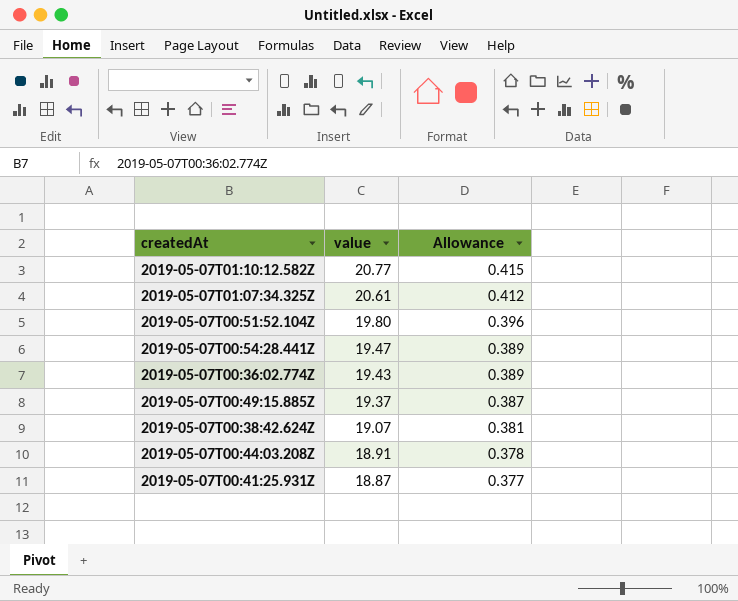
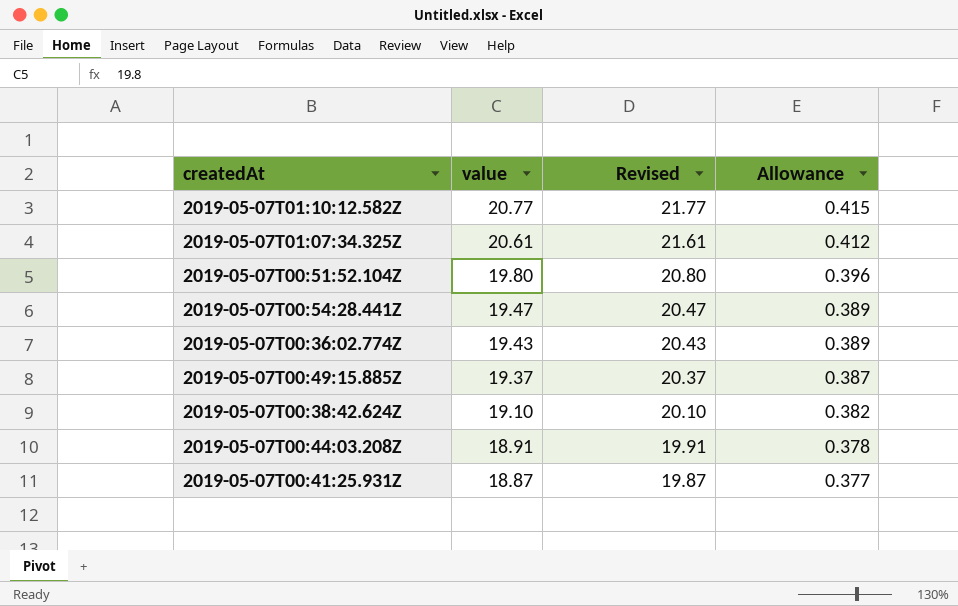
column Revised | formula: none -> [value] + 1
2019-05-07T00:38:42.624Z | value: 19.07 -> 19.10
2019-05-07T00:38:42.624Z | Allowance: 0.381 -> 0.382

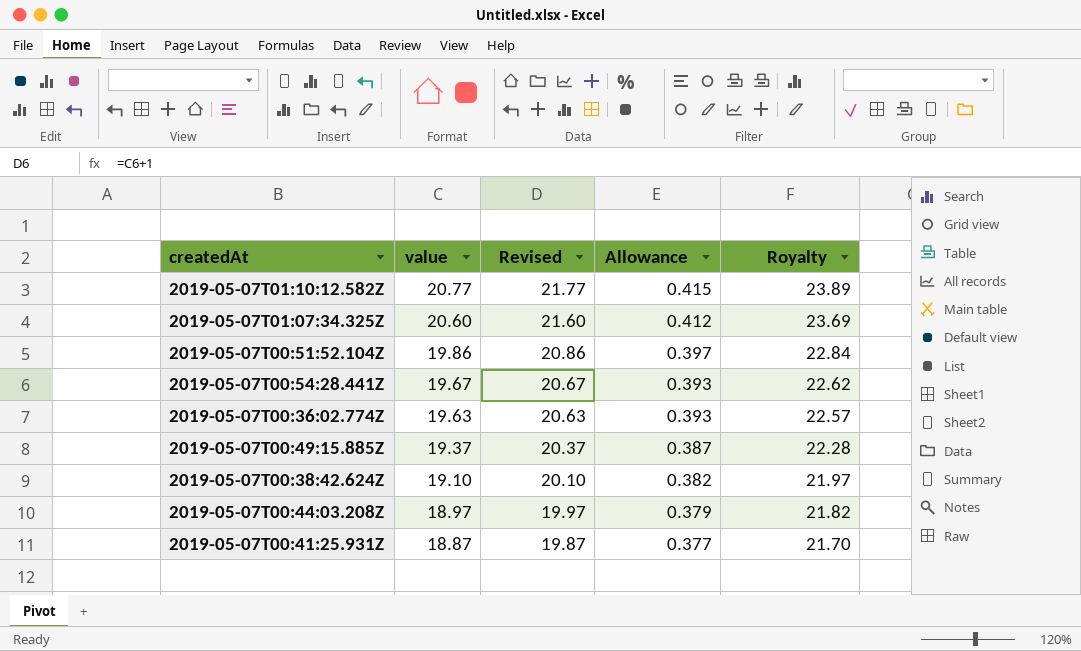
column Royalty | formula: none -> [value] * 1.15
2019-05-07T01:07:34.325Z | value: 20.61 -> 20.60
2019-05-07T01:07:34.325Z | Revised: 21.61 -> 21.60
2019-05-07T00:51:52.104Z | value: 19.80 -> 19.86
2019-05-07T00:51:52.104Z | Revised: 20.80 -> 20.86
2019-05-07T00:51:52.104Z | Allowance: 0.396 -> 0.397
2019-05-07T00:54:28.441Z | value: 19.47 -> 19.67
2019-05-07T00:54:28.441Z | Revised: 20.47 -> 20.67
2019-05-07T00:54:28.441Z | Allowance: 0.389 -> 0.393
2019-05-07T00:36:02.774Z | value: 19.43 -> 19.63
2019-05-07T00:36:02.774Z | Revised: 20.43 -> 20.63
2019-05-07T00:36:02.774Z | Allowance: 0.389 -> 0.393
2019-05-07T00:44:03.208Z | value: 18.91 -> 18.97
2019-05-07T00:44:03.208Z | Revised: 19.91 -> 19.97
2019-05-07T00:44:03.208Z | Allowance: 0.378 -> 0.379

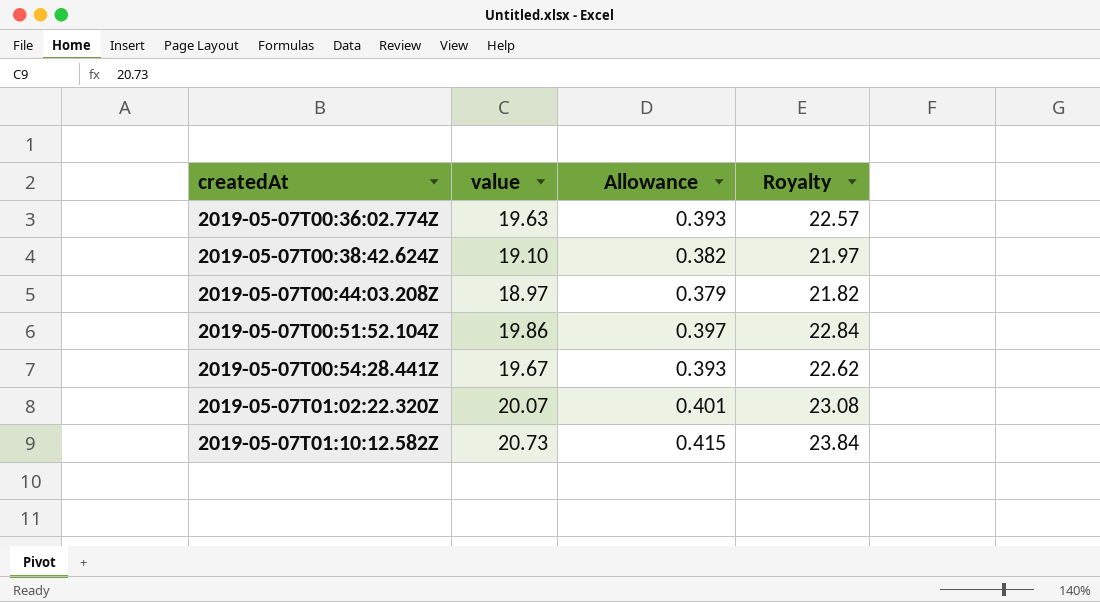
row order: value descending -> createdAt ascending
column Revised | formula: [value] + 1 -> none
row 2019-05-07T01:07:34.325Z: 20.60 | 21.60 | 0.412 | 23.69 -> none
row 2019-05-07T00:49:15.885Z: 19.37 | 20.37 | 0.387 | 22.28 -> none
row 2019-05-07T00:41:25.931Z: 18.87 | 19.87 | 0.377 | 21.70 -> none
row 2019-05-07T01:02:22.320Z: none -> 20.07 | 0.401 | 23.08
2019-05-07T01:10:12.582Z | value: 20.77 -> 20.73
2019-05-07T01:10:12.582Z | Royalty: 23.89 -> 23.84

